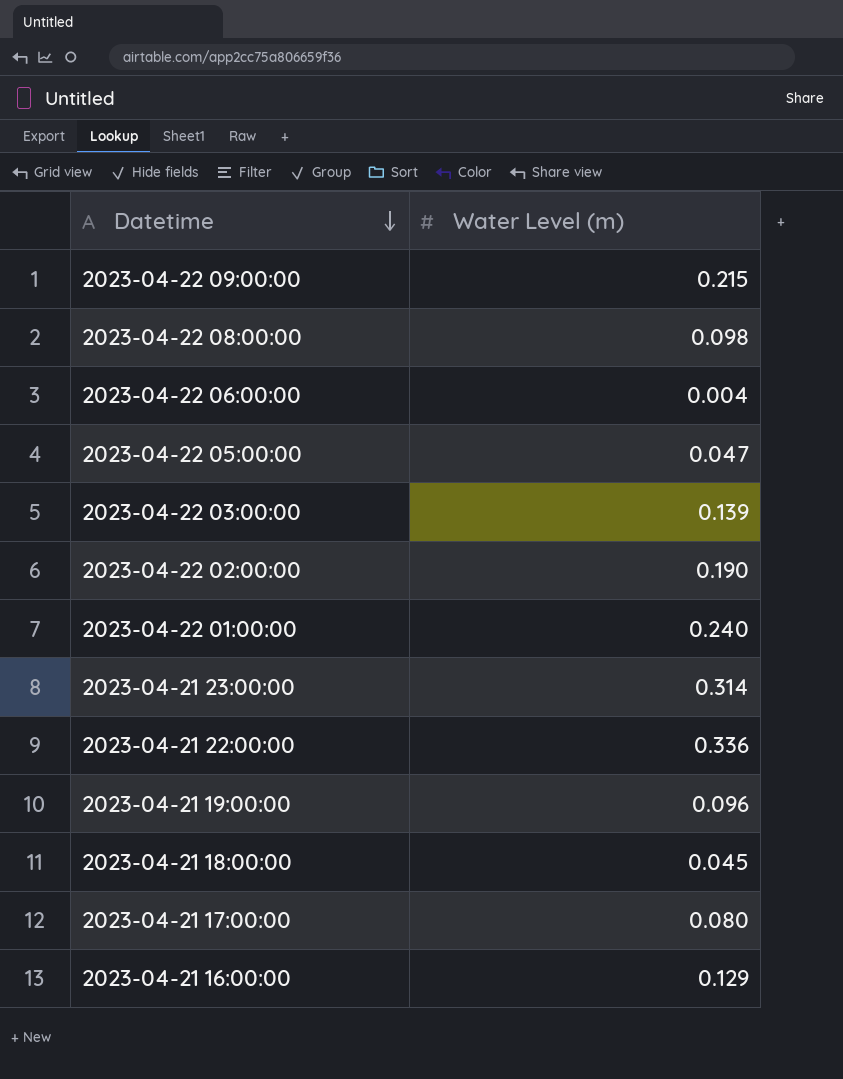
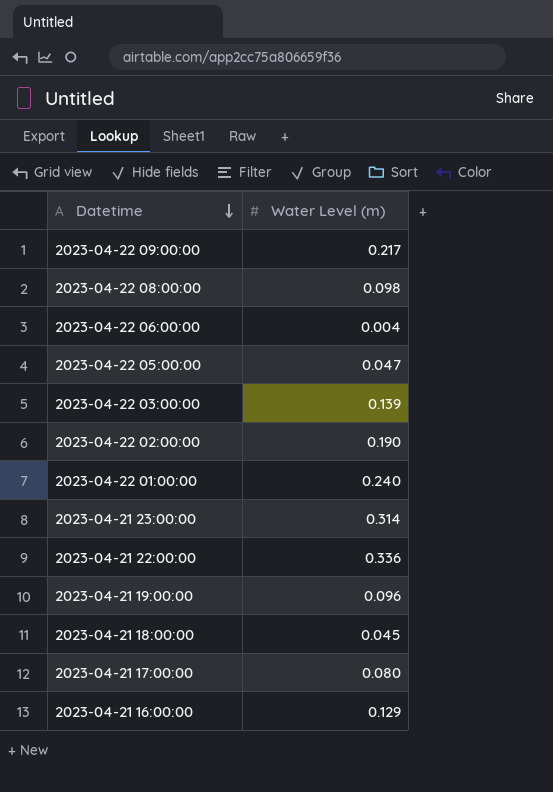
2023-04-22 09:00:00 | Water Level (m): 0.215 -> 0.217

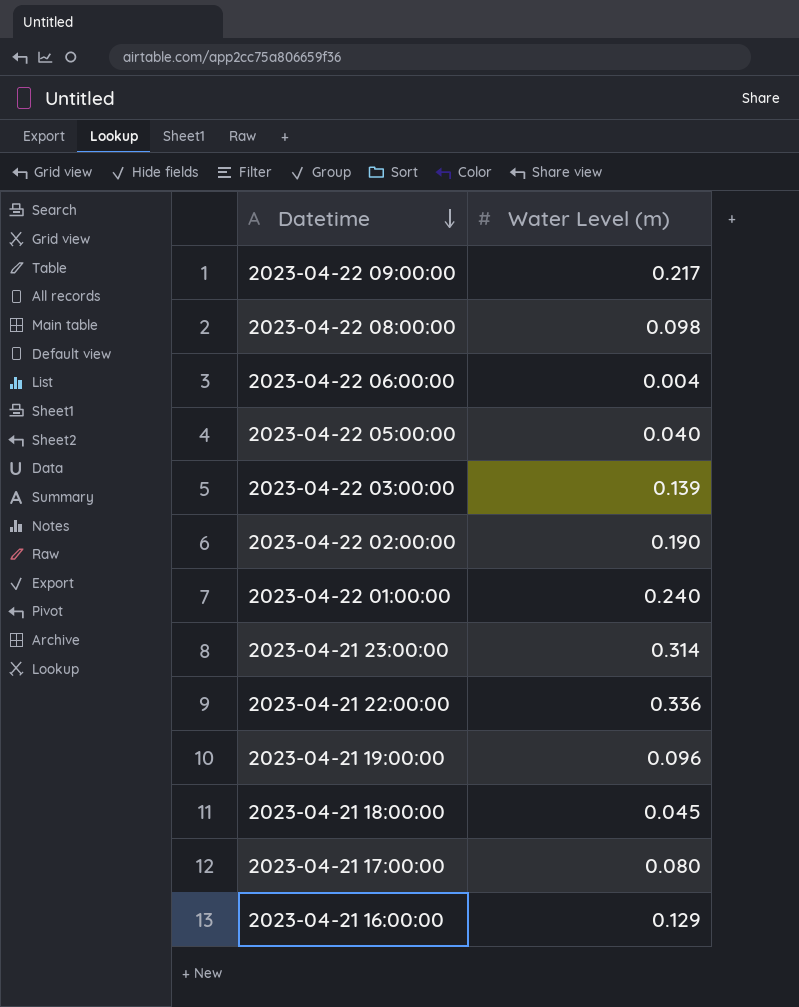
2023-04-22 05:00:00 | Water Level (m): 0.047 -> 0.040

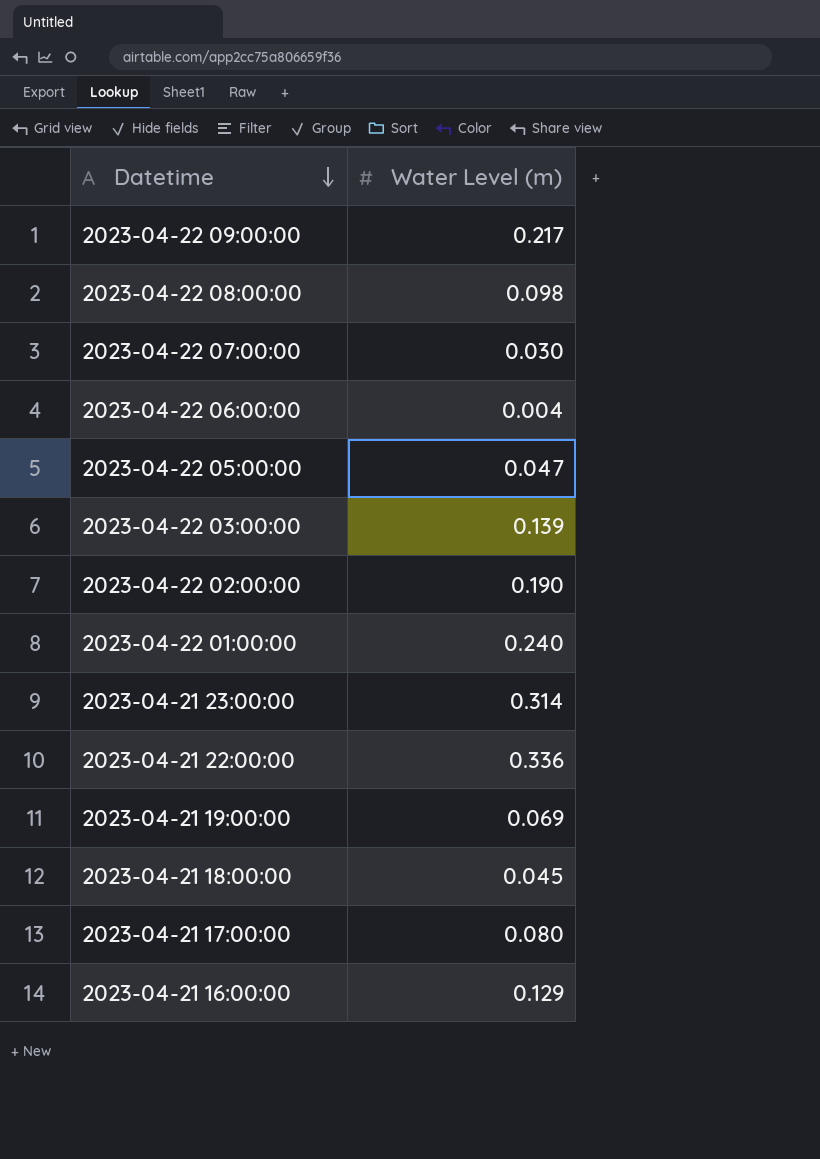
row 2023-04-22 07:00:00: none -> 0.030
2023-04-22 05:00:00 | Water Level (m): 0.040 -> 0.047
2023-04-21 19:00:00 | Water Level (m): 0.096 -> 0.069

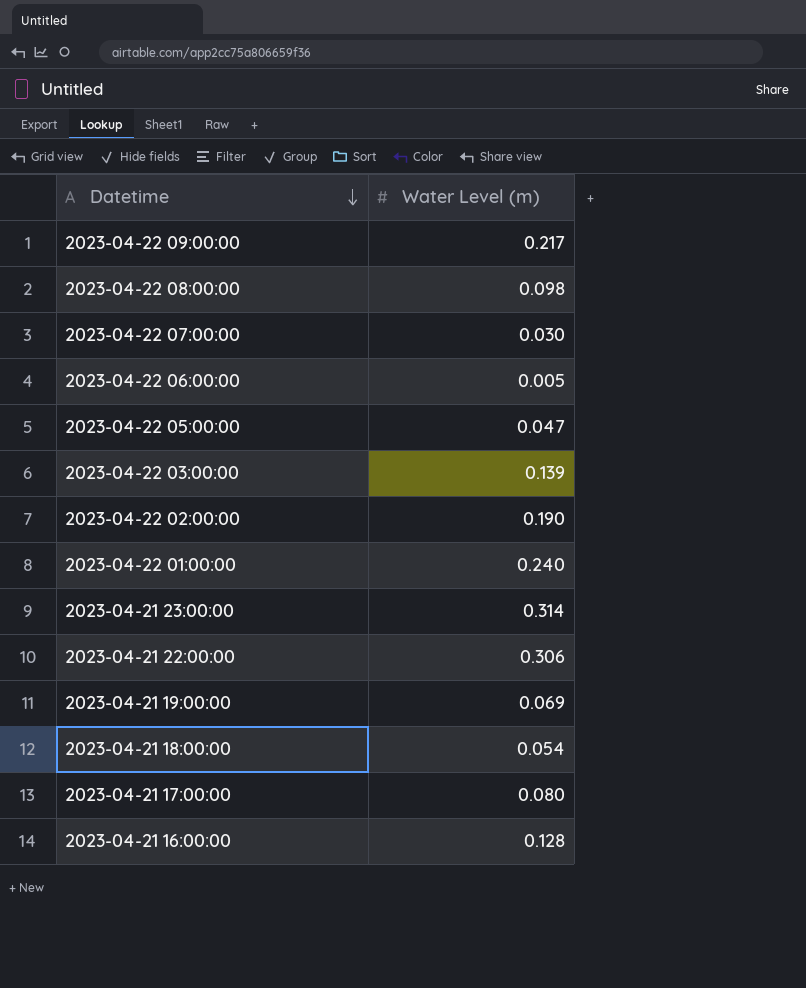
2023-04-22 06:00:00 | Water Level (m): 0.004 -> 0.005
2023-04-21 22:00:00 | Water Level (m): 0.336 -> 0.306
2023-04-21 18:00:00 | Water Level (m): 0.045 -> 0.054
2023-04-21 16:00:00 | Water Level (m): 0.129 -> 0.128

